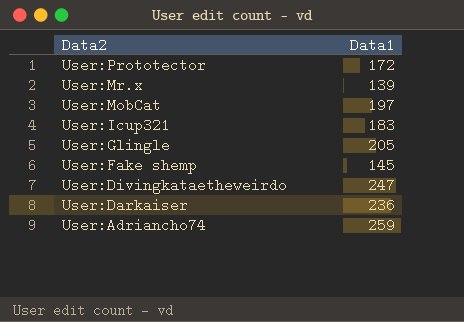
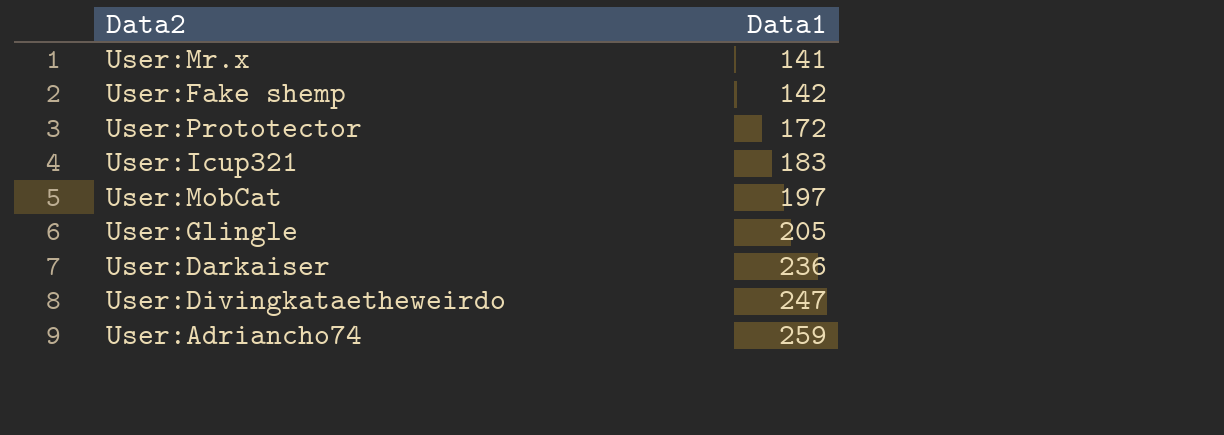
row order: Data2 descending -> Data1 ascending
User:Mr.x | Data1: 139 -> 141
User:Fake shemp | Data1: 145 -> 142

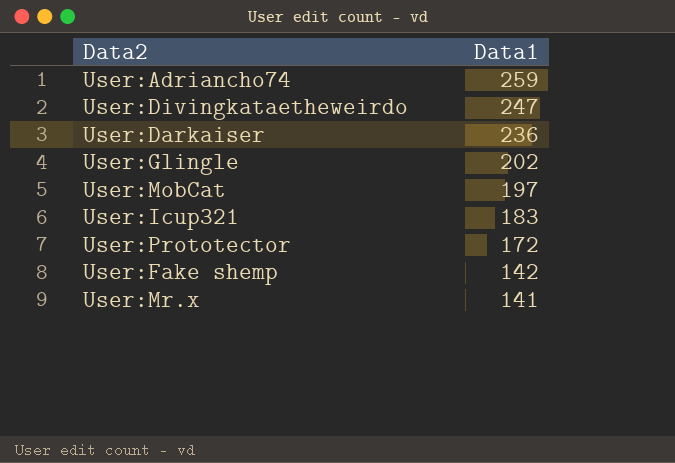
row order: Data1 ascending -> Data1 descending
User:Glingle | Data1: 205 -> 202

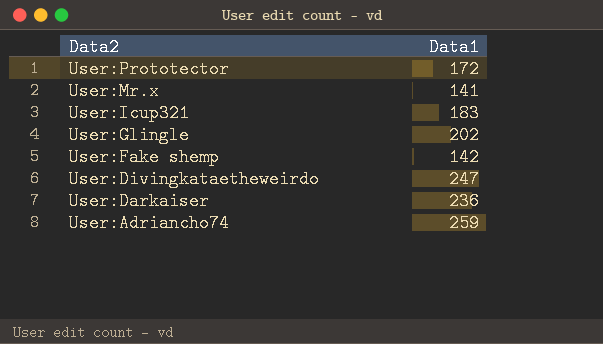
row order: Data1 descending -> Data2 descending
row User:MobCat: 197 -> none

